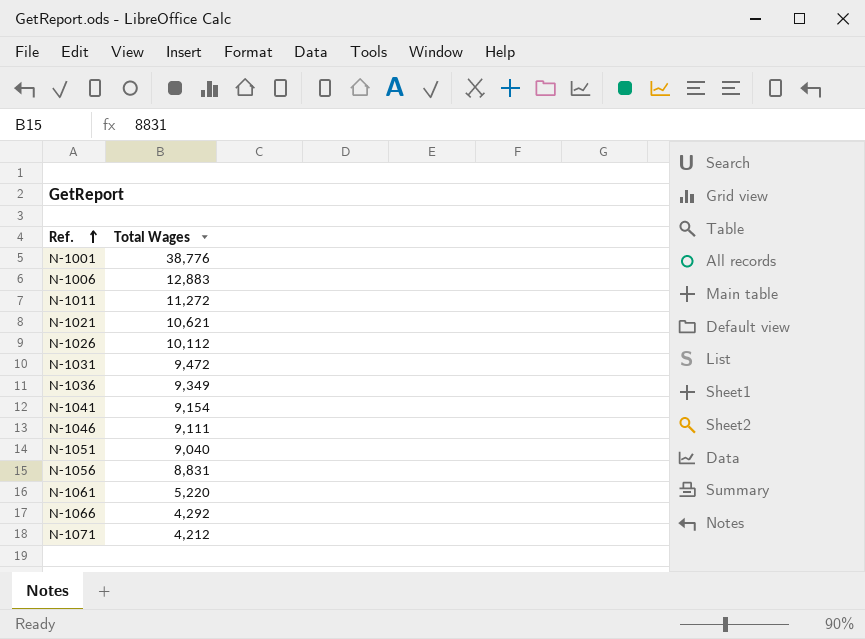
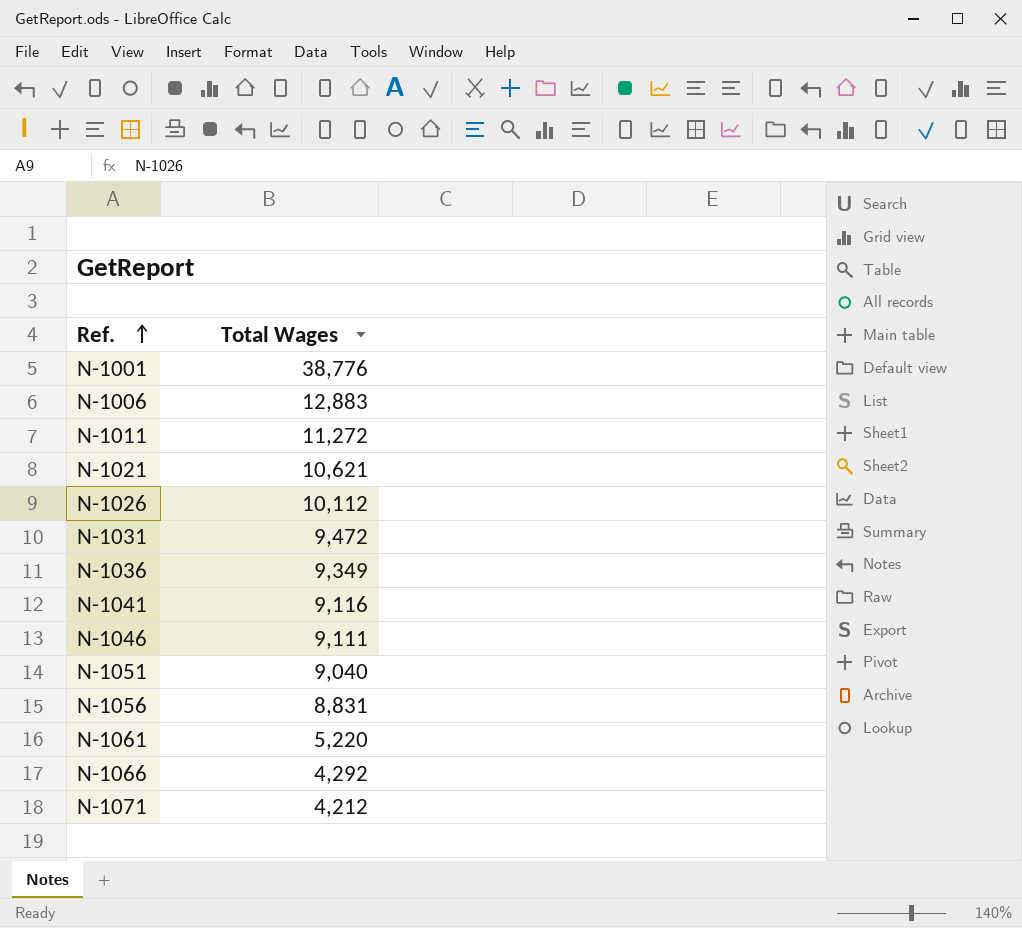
N-1041 | Total Wages: 9,154 -> 9,116

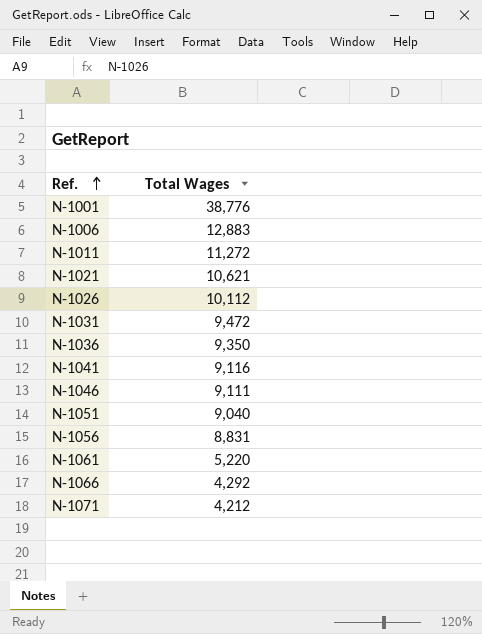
N-1036 | Total Wages: 9,349 -> 9,350

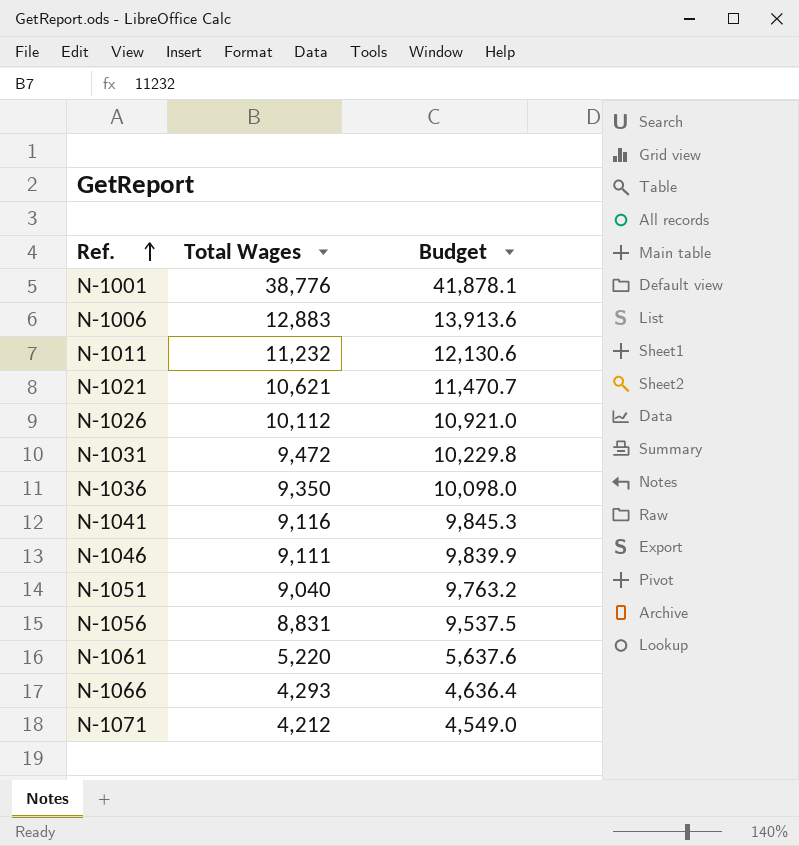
column Budget | formula: none -> [Total Wages] * 1.08
N-1011 | Total Wages: 11,272 -> 11,232
N-1066 | Total Wages: 4,292 -> 4,293

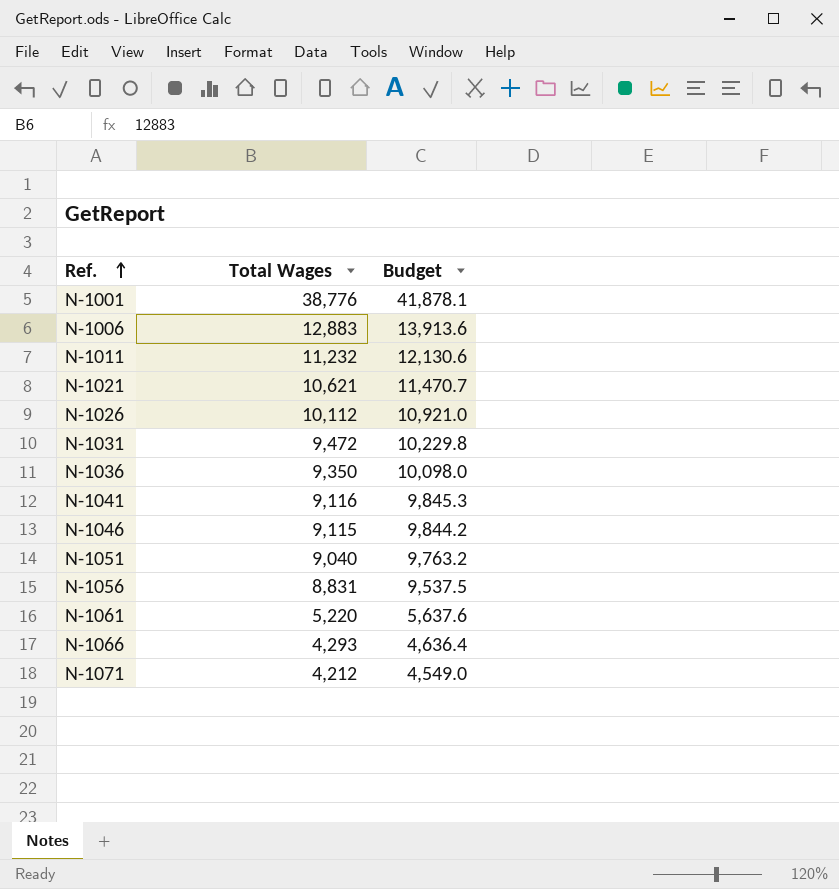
N-1046 | Total Wages: 9,111 -> 9,115
N-1046 | Budget: 9,839.9 -> 9,844.2

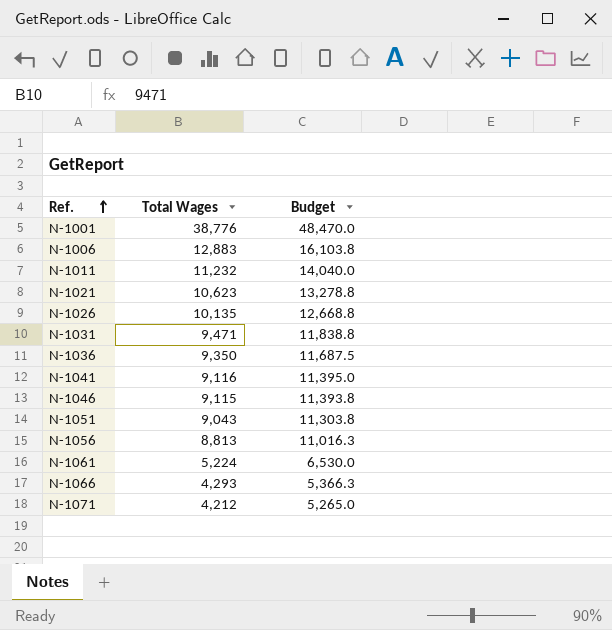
column Budget | formula: [Total Wages] * 1.08 -> [Total Wages] * 1.25
N-1021 | Total Wages: 10,621 -> 10,623
N-1026 | Total Wages: 10,112 -> 10,135
N-1031 | Total Wages: 9,472 -> 9,471
N-1051 | Total Wages: 9,040 -> 9,043
N-1056 | Total Wages: 8,831 -> 8,813
N-1061 | Total Wages: 5,220 -> 5,224

